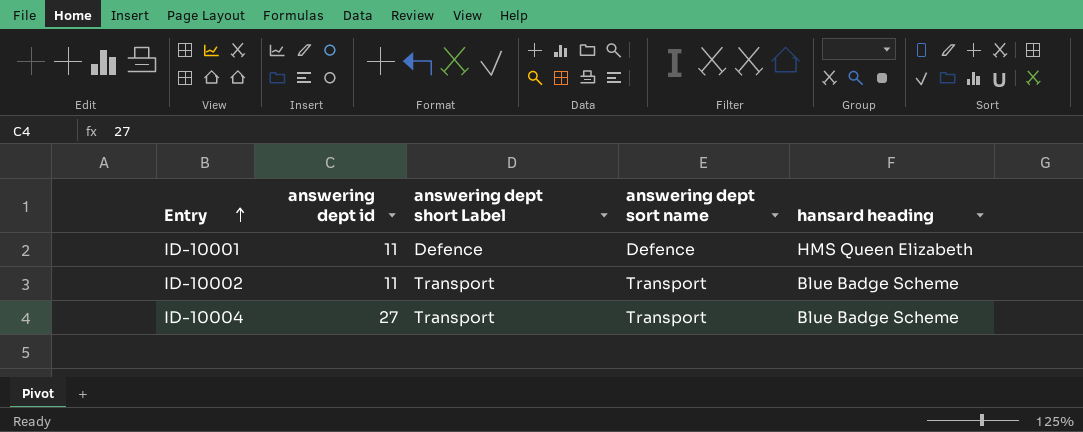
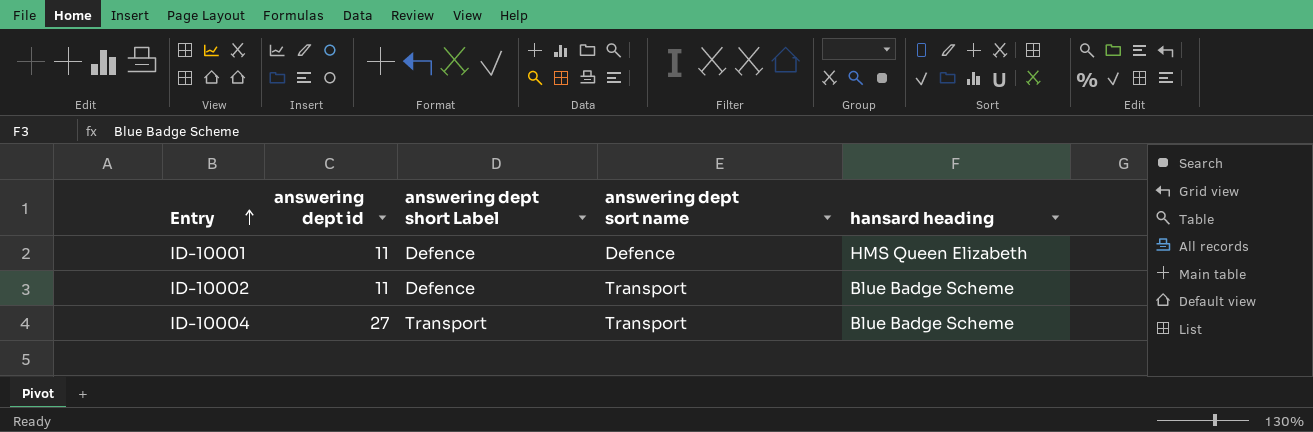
ID-10002 | answering dept short Label: Transport -> Defence

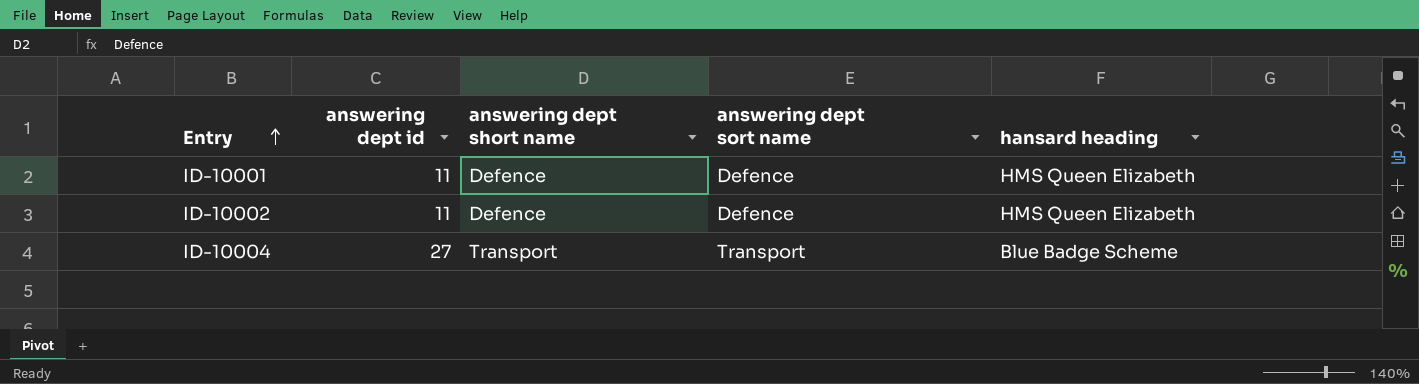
column name: answering dept short Label -> answering dept short name
ID-10002 | answering dept sort name: Transport -> Defence
ID-10002 | hansard heading: Blue Badge Scheme -> HMS Queen Elizabeth

